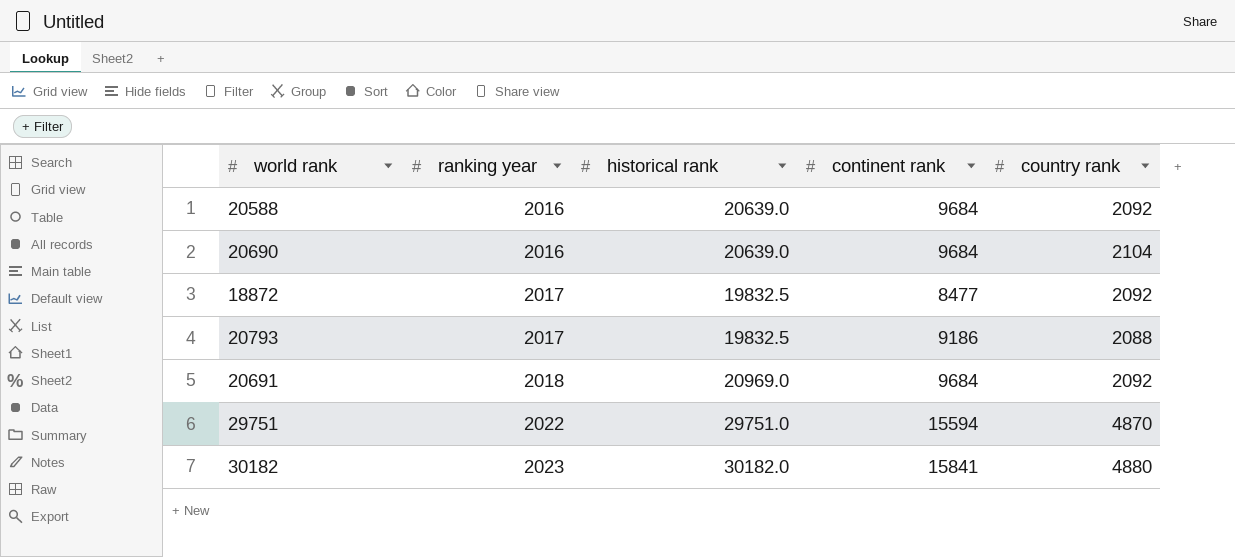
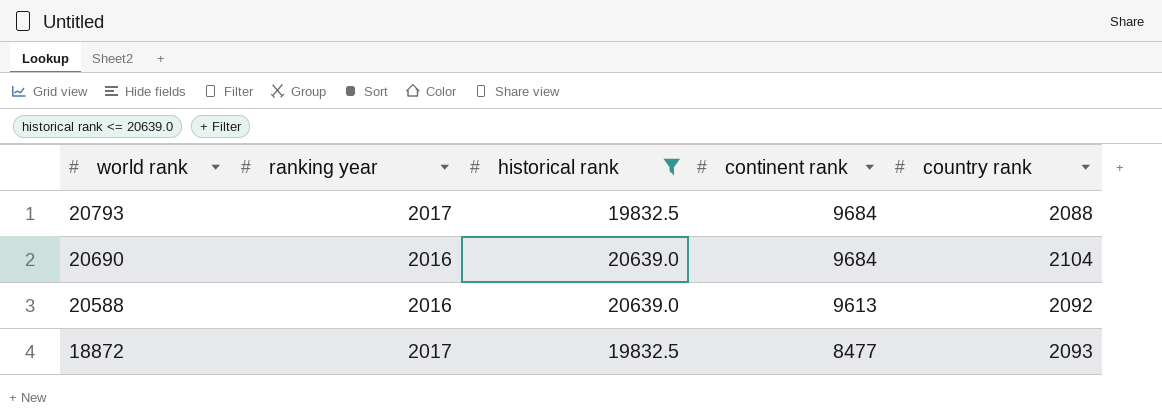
filter: none -> historical rank <= 20639.0
row order: ranking year ascending -> world rank descending
20793 | continent rank: 9186 -> 9684
20588 | continent rank: 9684 -> 9613
18872 | country rank: 2092 -> 2093

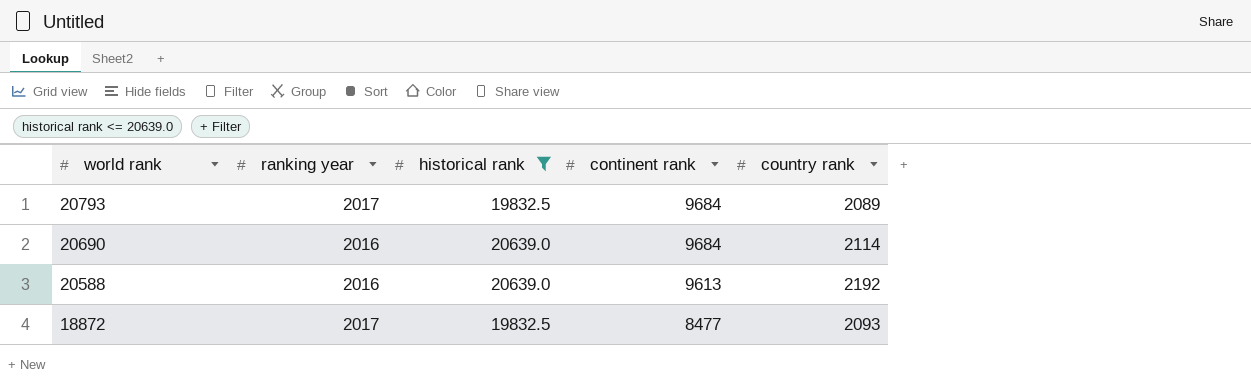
20793 | country rank: 2088 -> 2089
20690 | country rank: 2104 -> 2114
20588 | country rank: 2092 -> 2192

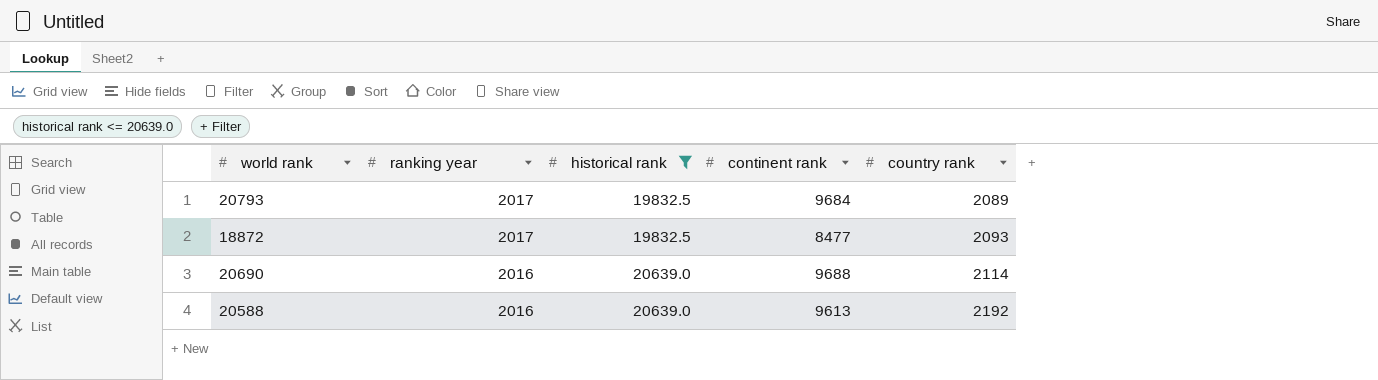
row order: world rank descending -> ranking year descending
20690 | continent rank: 9684 -> 9688

